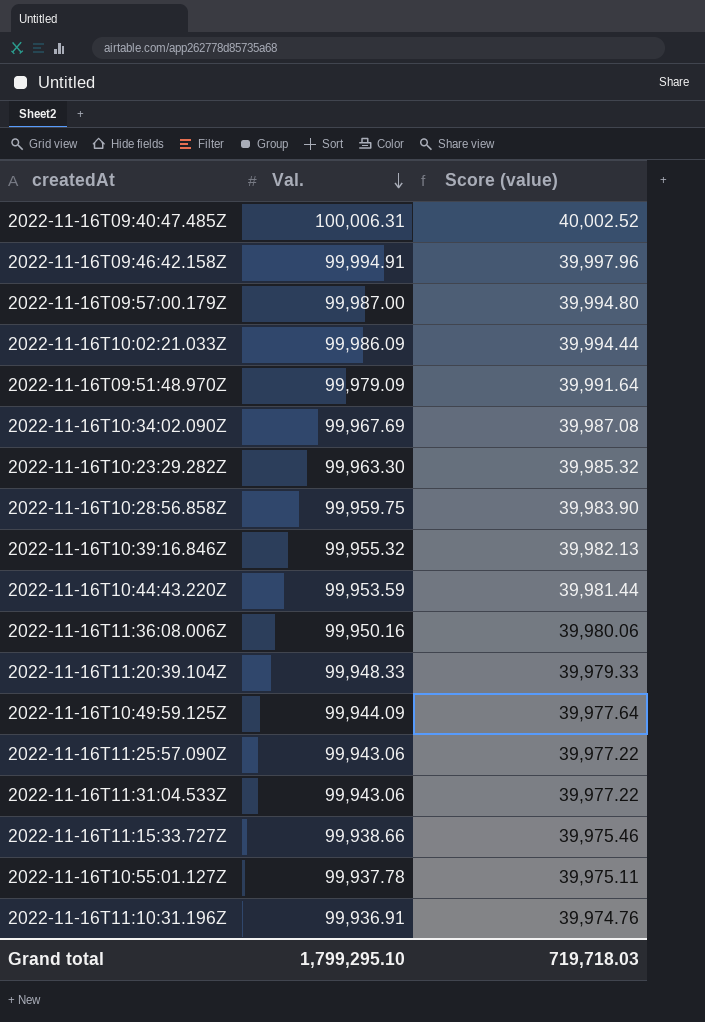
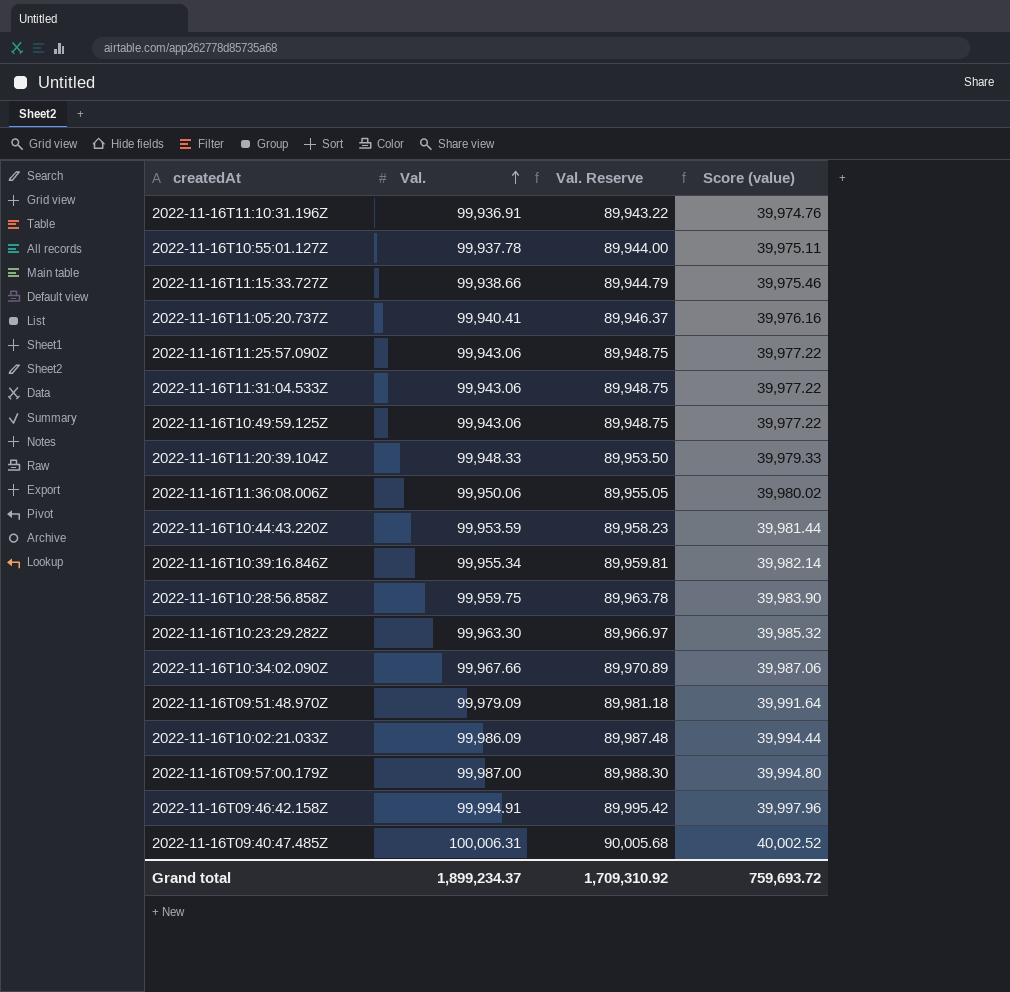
row order: Val. descending -> Val. ascending
column Val. Reserve | formula: none -> [Val.] * 0.9
row 2022-11-16T11:05:20.737Z: none -> 99,940.41 | 89,946.37 | 39,976.16
2022-11-16T10:49:59.125Z | Val.: 99,944.09 -> 99,943.06
2022-11-16T10:49:59.125Z | Score (value): 39,977.64 -> 39,977.22
2022-11-16T11:36:08.006Z | Val.: 99,950.16 -> 99,950.06
2022-11-16T11:36:08.006Z | Score (value): 39,980.06 -> 39,980.02
2022-11-16T10:39:16.846Z | Val.: 99,955.32 -> 99,955.34
2022-11-16T10:39:16.846Z | Score (value): 39,982.13 -> 39,982.14
2022-11-16T10:34:02.090Z | Val.: 99,967.69 -> 99,967.66
2022-11-16T10:34:02.090Z | Score (value): 39,987.08 -> 39,987.06
Grand total | Val.: 1,799,295.10 -> 1,899,234.37
Grand total | Score (value): 719,718.03 -> 759,693.72

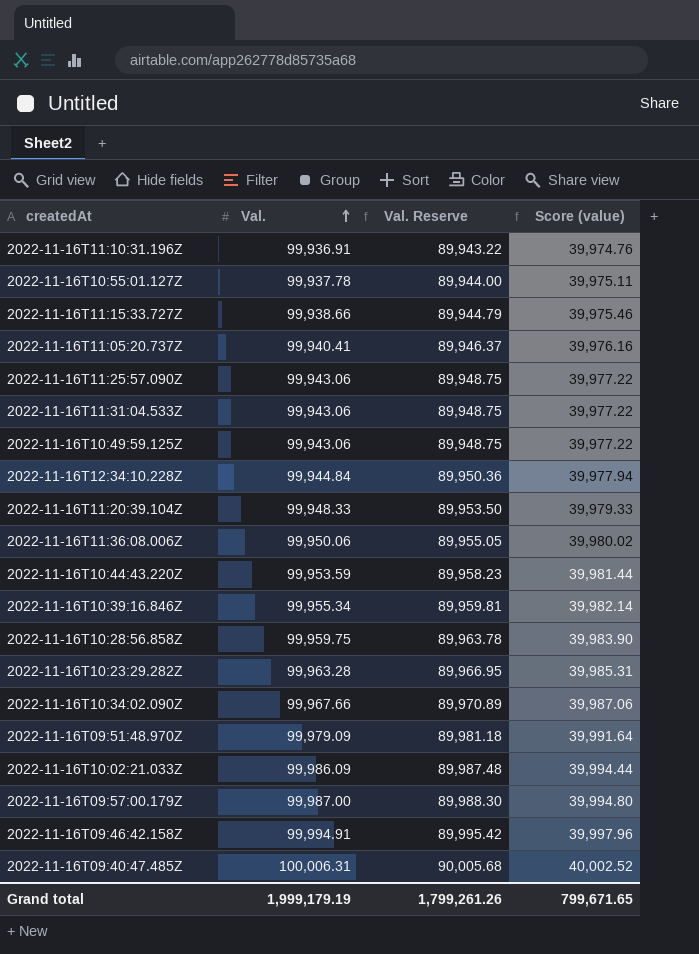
row 2022-11-16T12:34:10.228Z: none -> 99,944.84 | 89,950.36 | 39,977.94
2022-11-16T10:23:29.282Z | Val.: 99,963.30 -> 99,963.28
2022-11-16T10:23:29.282Z | Val. Reserve: 89,966.97 -> 89,966.95
2022-11-16T10:23:29.282Z | Score (value): 39,985.32 -> 39,985.31
Grand total | Val.: 1,899,234.37 -> 1,999,179.19
Grand total | Val. Reserve: 1,709,310.92 -> 1,799,261.26
Grand total | Score (value): 759,693.72 -> 799,671.65

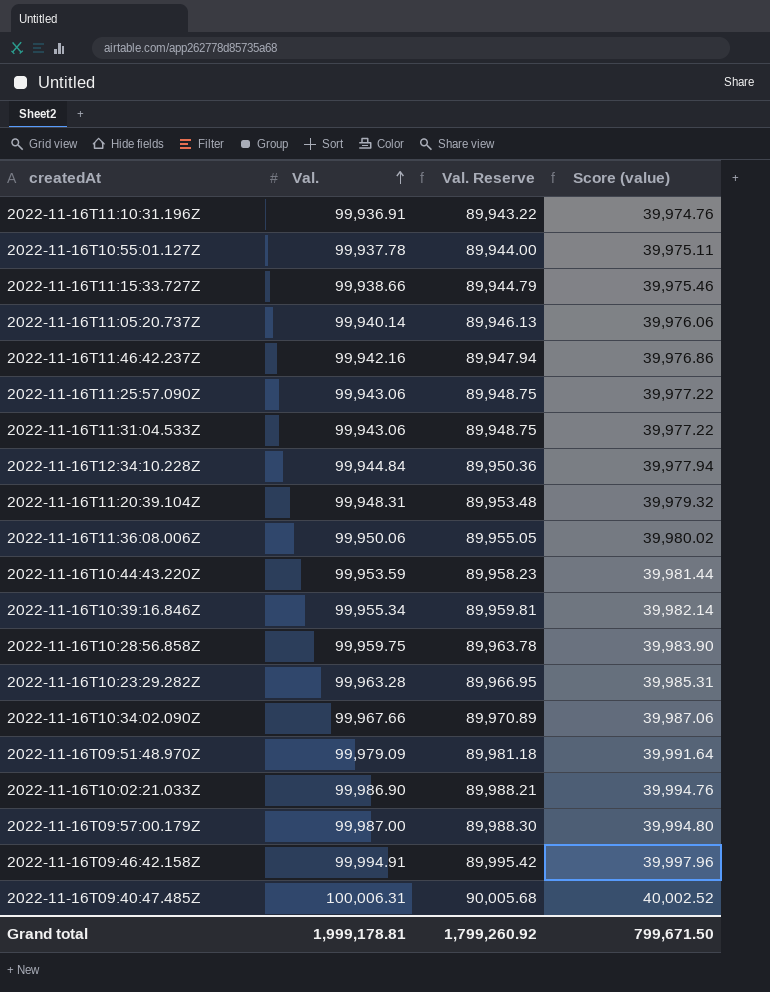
row 2022-11-16T10:49:59.125Z: 99,943.06 | 89,948.75 | 39,977.22 -> none
2022-11-16T11:05:20.737Z | Val.: 99,940.41 -> 99,940.14
2022-11-16T11:05:20.737Z | Val. Reserve: 89,946.37 -> 89,946.13
2022-11-16T11:05:20.737Z | Score (value): 39,976.16 -> 39,976.06
row 2022-11-16T11:46:42.237Z: none -> 99,942.16 | 89,947.94 | 39,976.86
2022-11-16T11:20:39.104Z | Val.: 99,948.33 -> 99,948.31
2022-11-16T11:20:39.104Z | Val. Reserve: 89,953.50 -> 89,953.48
2022-11-16T11:20:39.104Z | Score (value): 39,979.33 -> 39,979.32
2022-11-16T10:02:21.033Z | Val.: 99,986.09 -> 99,986.90
2022-11-16T10:02:21.033Z | Val. Reserve: 89,987.48 -> 89,988.21
2022-11-16T10:02:21.033Z | Score (value): 39,994.44 -> 39,994.76
Grand total | Val.: 1,999,179.19 -> 1,999,178.81
Grand total | Val. Reserve: 1,799,261.26 -> 1,799,260.92
Grand total | Score (value): 799,671.65 -> 799,671.50

